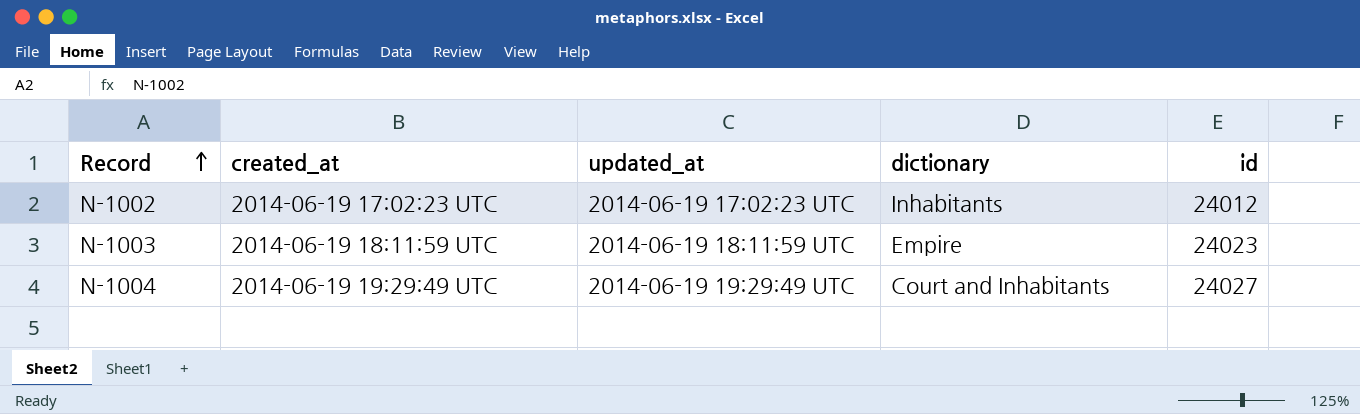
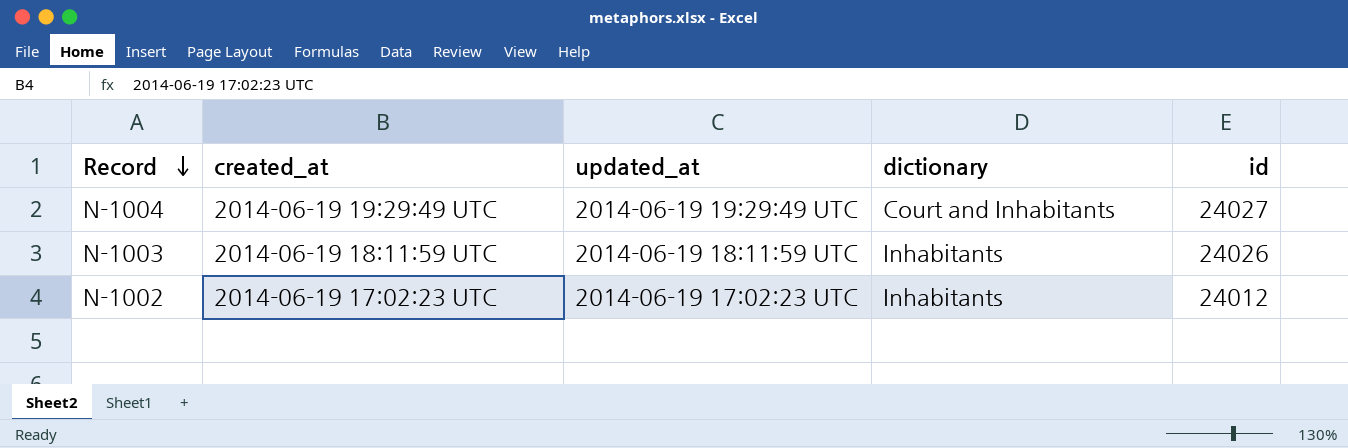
row order: Record ascending -> Record descending
N-1003 | dictionary: Empire -> Inhabitants
N-1003 | id: 24023 -> 24026

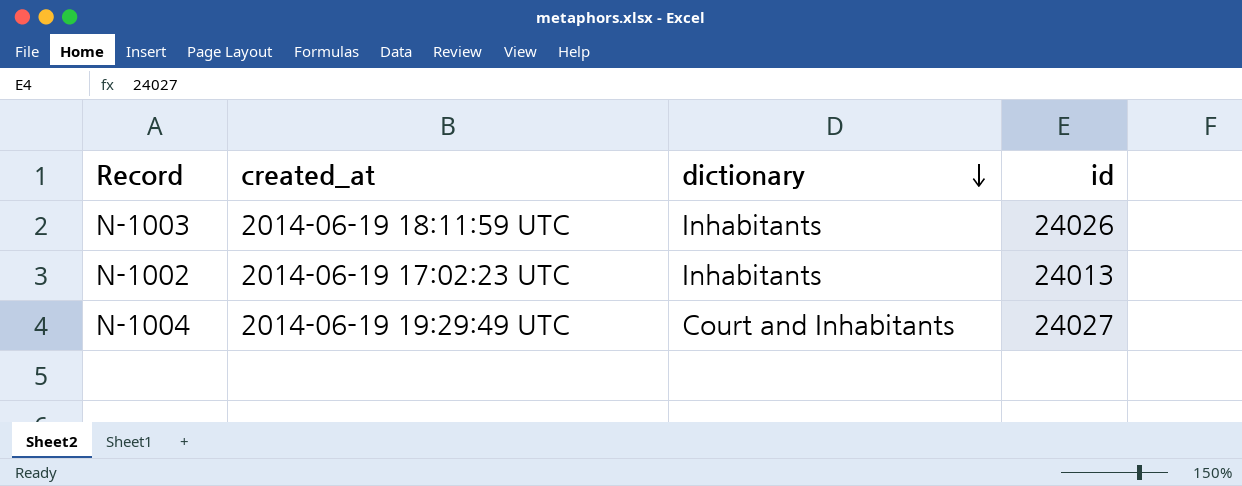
row order: Record descending -> dictionary descending
column updated_at | position: 3 -> none
N-1002 | id: 24012 -> 24013

